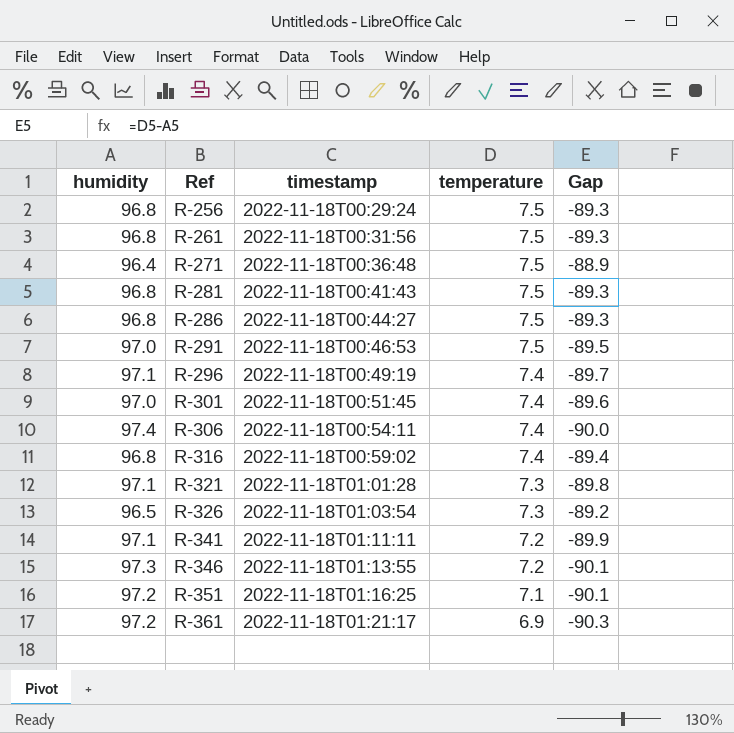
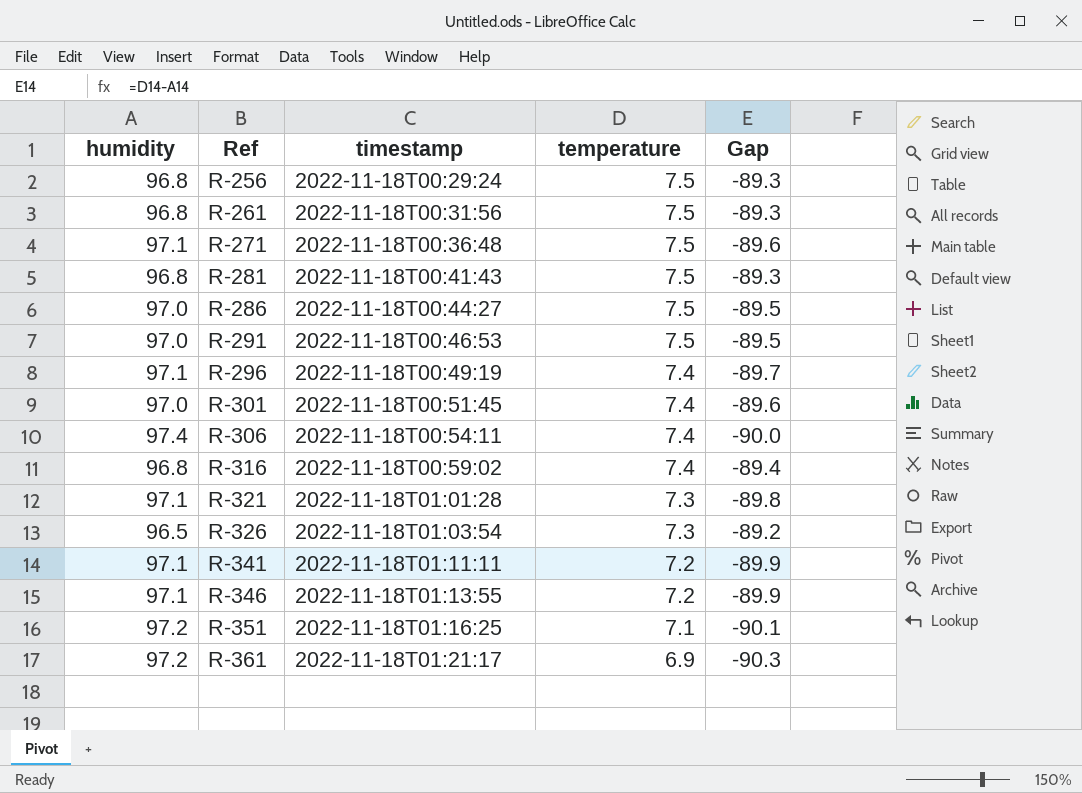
R-271 | humidity: 96.4 -> 97.1
R-271 | Gap: -88.9 -> -89.6
R-286 | humidity: 96.8 -> 97.0
R-286 | Gap: -89.3 -> -89.5
R-346 | humidity: 97.3 -> 97.1
R-346 | Gap: -90.1 -> -89.9

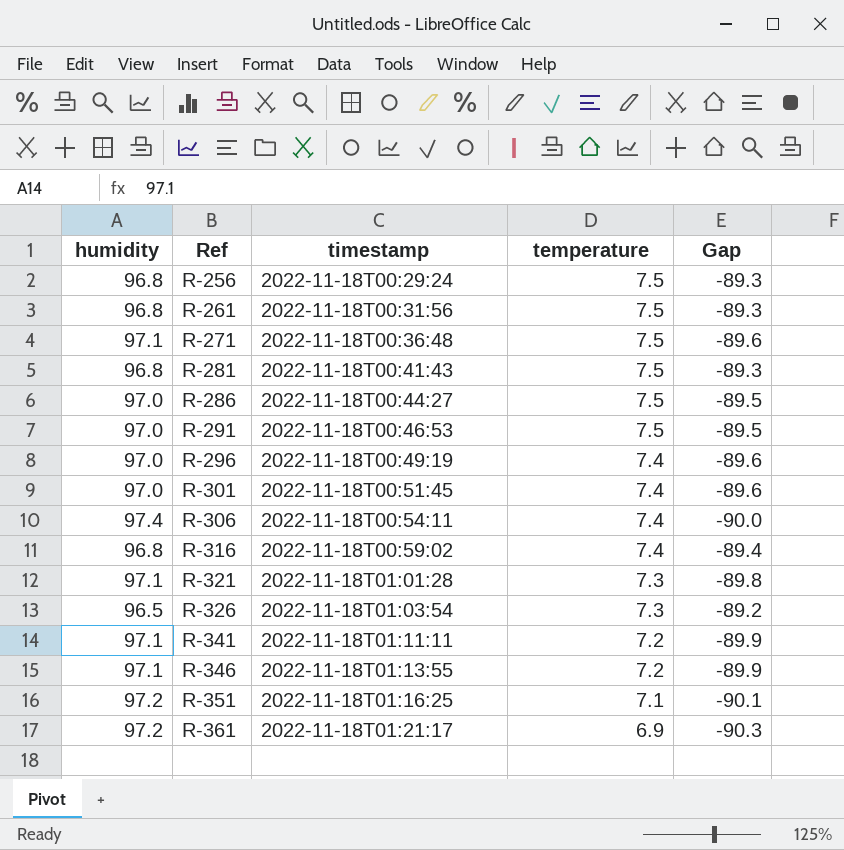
R-296 | humidity: 97.1 -> 97.0
R-296 | Gap: -89.7 -> -89.6

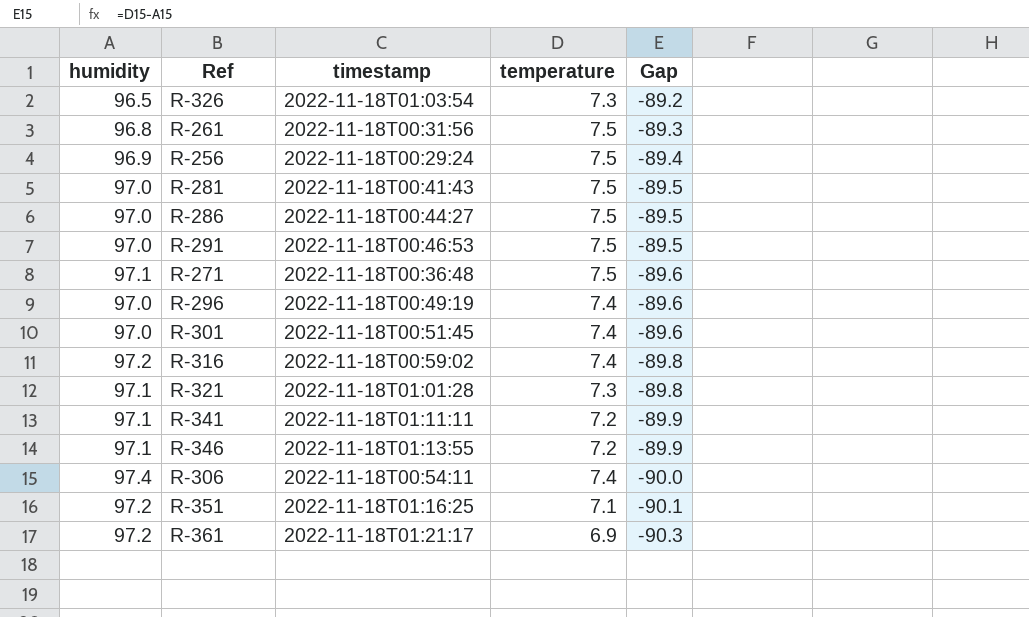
row order: Ref ascending -> Gap descending
R-256 | humidity: 96.8 -> 96.9
R-256 | Gap: -89.3 -> -89.4
R-281 | humidity: 96.8 -> 97.0
R-281 | Gap: -89.3 -> -89.5
R-316 | humidity: 96.8 -> 97.2
R-316 | Gap: -89.4 -> -89.8

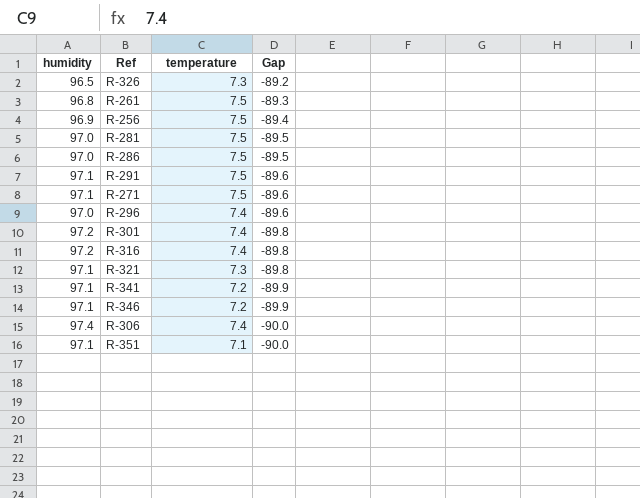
column timestamp | position: 3 -> none
row R-361: 97.2 | 2022-11-18T01:21:17 | 6.9 | -90.3 -> none
R-291 | humidity: 97.0 -> 97.1
R-291 | Gap: -89.5 -> -89.6
R-301 | humidity: 97.0 -> 97.2
R-301 | Gap: -89.6 -> -89.8
R-351 | humidity: 97.2 -> 97.1
R-351 | Gap: -90.1 -> -90.0

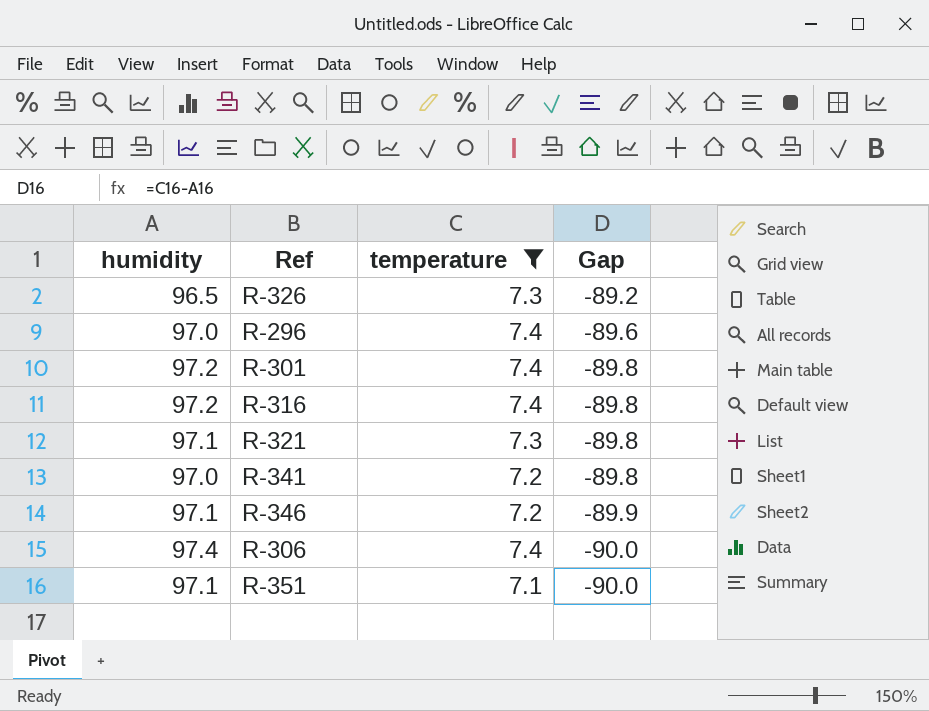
filter: none -> temperature != 7.5
R-341 | humidity: 97.1 -> 97.0
R-341 | Gap: -89.9 -> -89.8

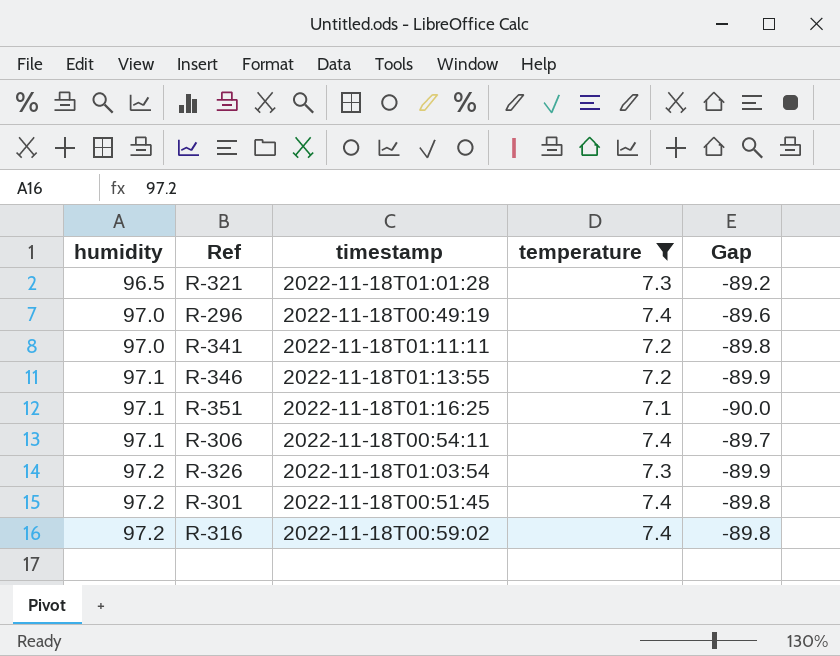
row order: Gap descending -> humidity ascending
column timestamp | position: none -> 3
R-321 | humidity: 97.1 -> 96.5
R-321 | Gap: -89.8 -> -89.2
R-306 | humidity: 97.4 -> 97.1
R-306 | Gap: -90.0 -> -89.7
R-326 | humidity: 96.5 -> 97.2
R-326 | Gap: -89.2 -> -89.9

